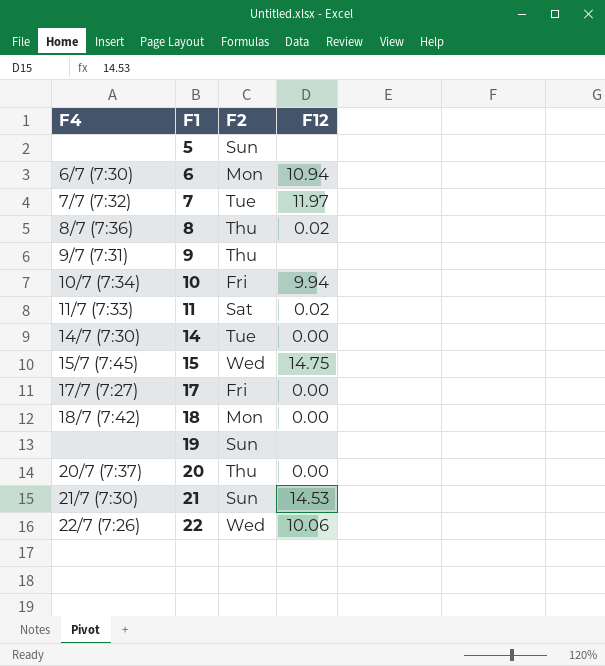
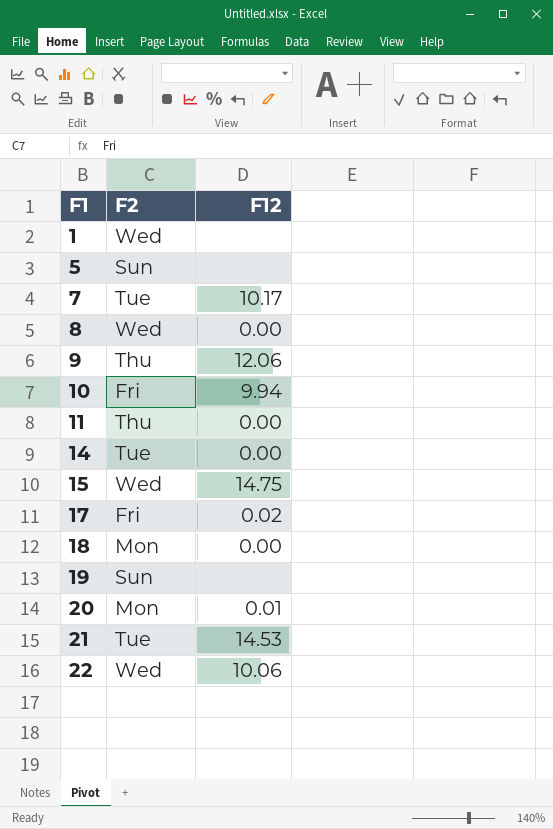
column F4 | position: 1 -> none
row 6: 6/7 (7:30) | Mon | 10.94 -> none
row 1: none -> Wed | none
7 | F12: 11.97 -> 10.17
8 | F2: Thu -> Wed
8 | F12: 0.02 -> 0.00
9 | F12: none -> 12.06
11 | F2: Sat -> Thu
11 | F12: 0.02 -> 0.00
17 | F12: 0.00 -> 0.02
20 | F2: Thu -> Mon
20 | F12: 0.00 -> 0.01
21 | F2: Sun -> Tue

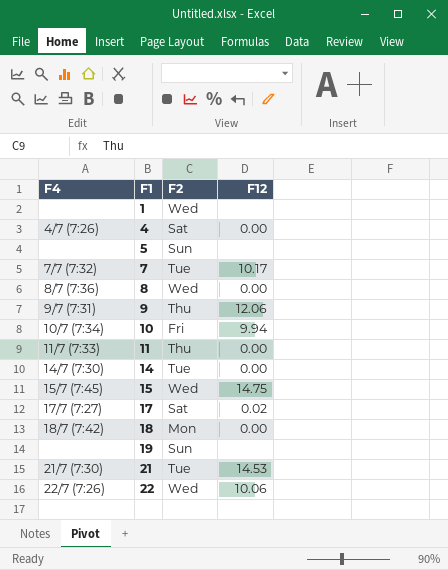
column F4 | position: none -> 1
row 20: Mon | 0.01 -> none
row 4: none -> 4/7 (7:26) | Sat | 0.00
17 | F2: Fri -> Sat

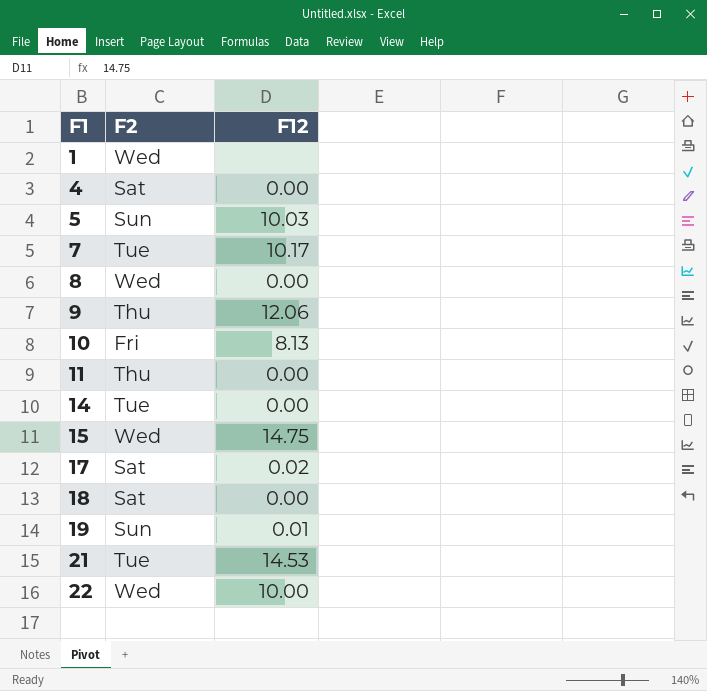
column F4 | position: 1 -> none
5 | F12: none -> 10.03
10 | F12: 9.94 -> 8.13
18 | F2: Mon -> Sat
19 | F12: none -> 0.01
22 | F12: 10.06 -> 10.00

